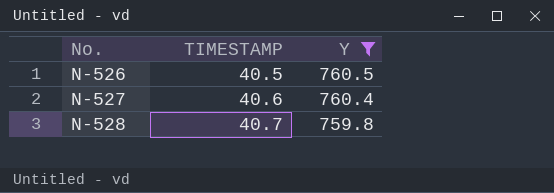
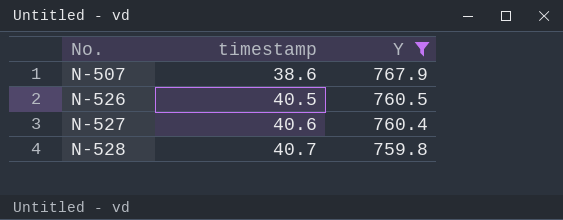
column name: TIMESTAMP -> timestamp
row N-507: none -> 38.6 | 767.9

